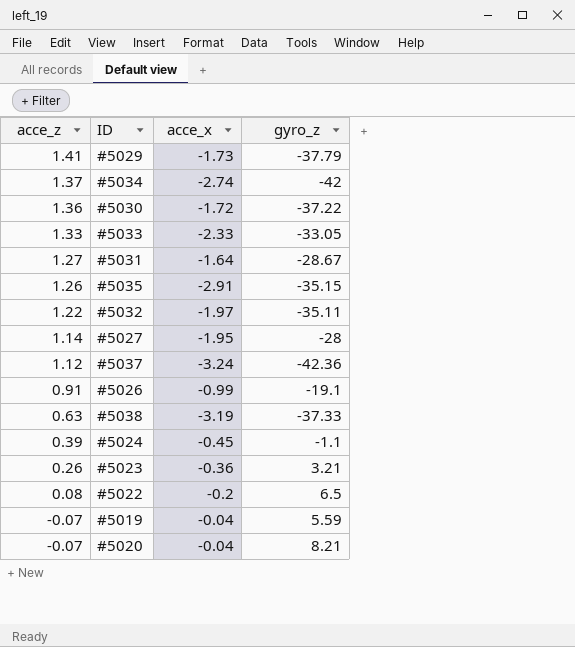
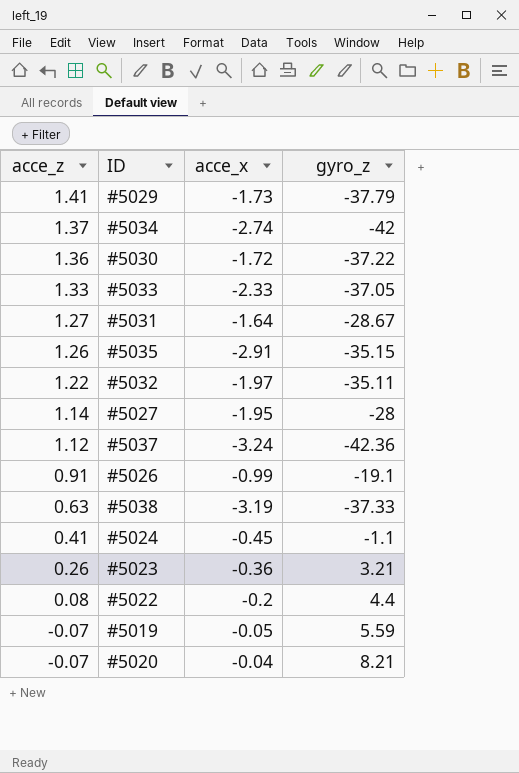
#5033 | gyro_z: -33.05 -> -37.05
#5024 | acce_z: 0.39 -> 0.41
#5022 | gyro_z: 6.5 -> 4.4
#5019 | acce_x: -0.04 -> -0.05

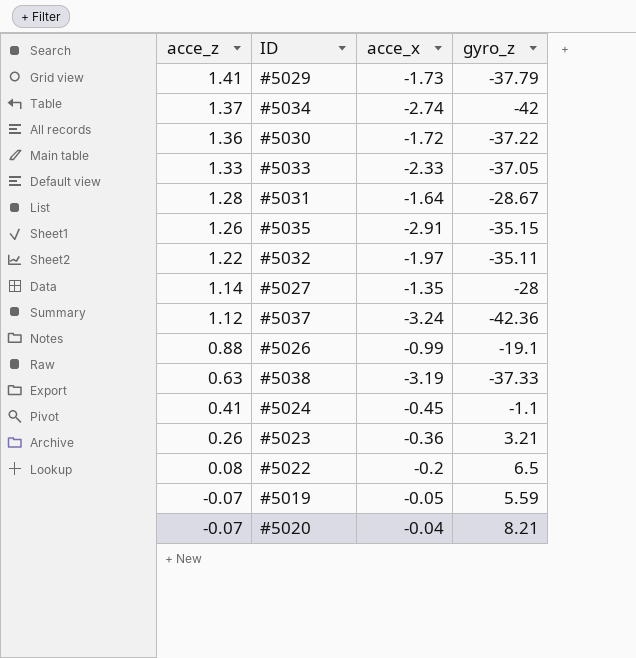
#5031 | acce_z: 1.27 -> 1.28
#5027 | acce_x: -1.95 -> -1.35
#5026 | acce_z: 0.91 -> 0.88
#5022 | gyro_z: 4.4 -> 6.5

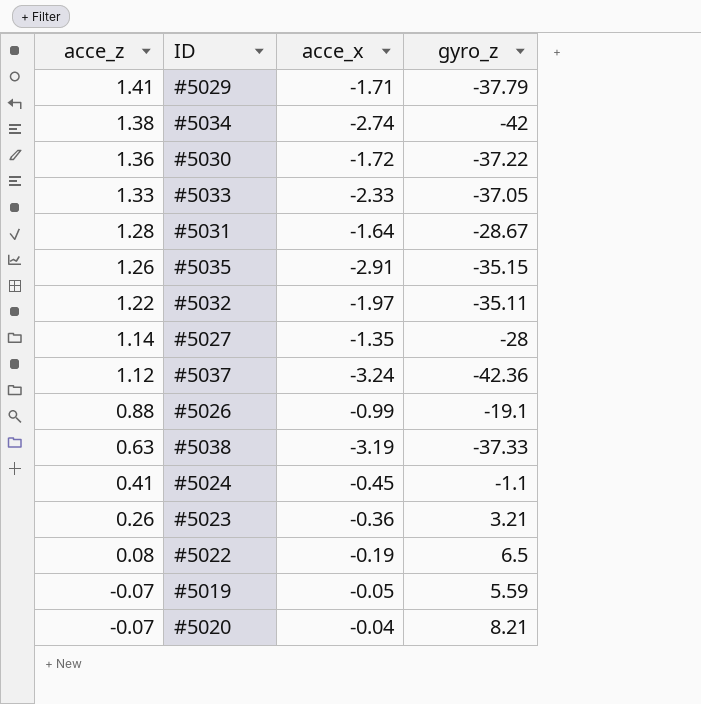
#5029 | acce_x: -1.73 -> -1.71
#5034 | acce_z: 1.37 -> 1.38
#5022 | acce_x: -0.2 -> -0.19

